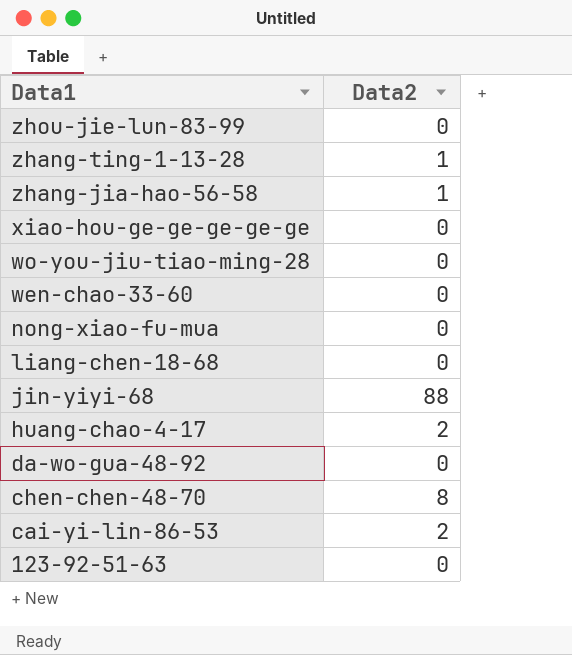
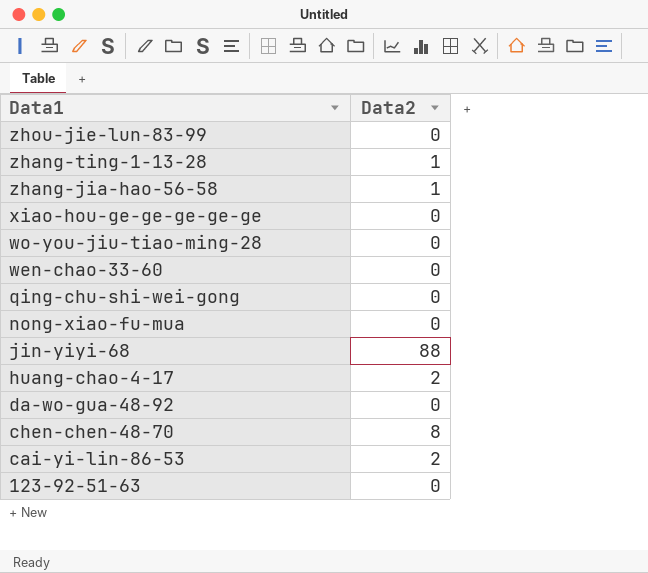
row liang-chen-18-68: 0 -> none
row qing-chu-shi-wei-gong: none -> 0

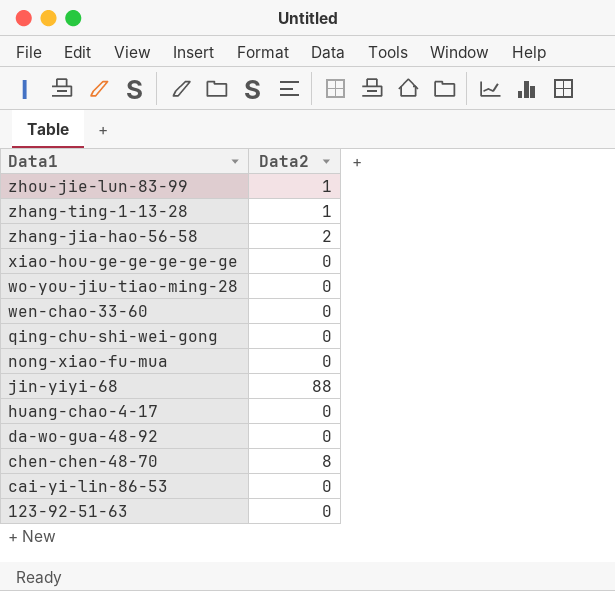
zhou-jie-lun-83-99 | Data2: 0 -> 1
zhang-jia-hao-56-58 | Data2: 1 -> 2
huang-chao-4-17 | Data2: 2 -> 0
cai-yi-lin-86-53 | Data2: 2 -> 0

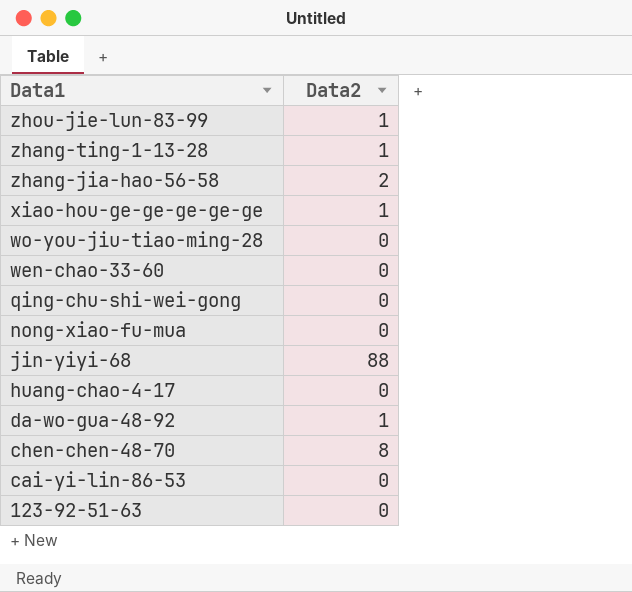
xiao-hou-ge-ge-ge-ge-ge | Data2: 0 -> 1
da-wo-gua-48-92 | Data2: 0 -> 1

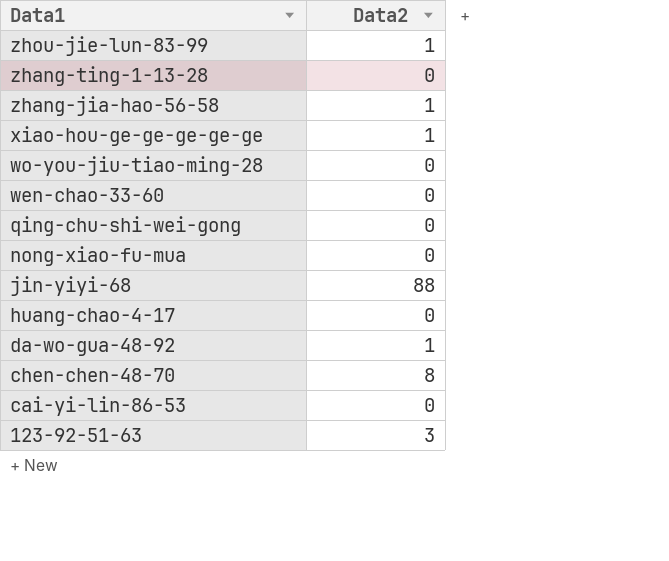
zhang-ting-1-13-28 | Data2: 1 -> 0
zhang-jia-hao-56-58 | Data2: 2 -> 1
123-92-51-63 | Data2: 0 -> 3

